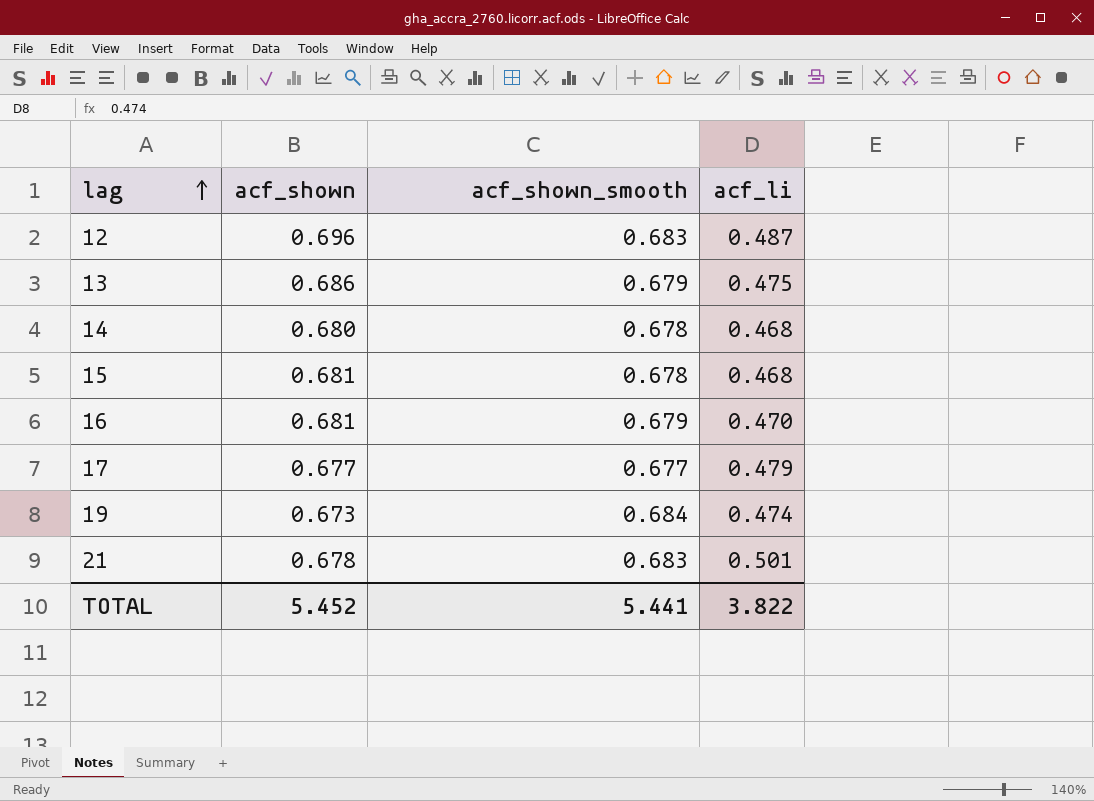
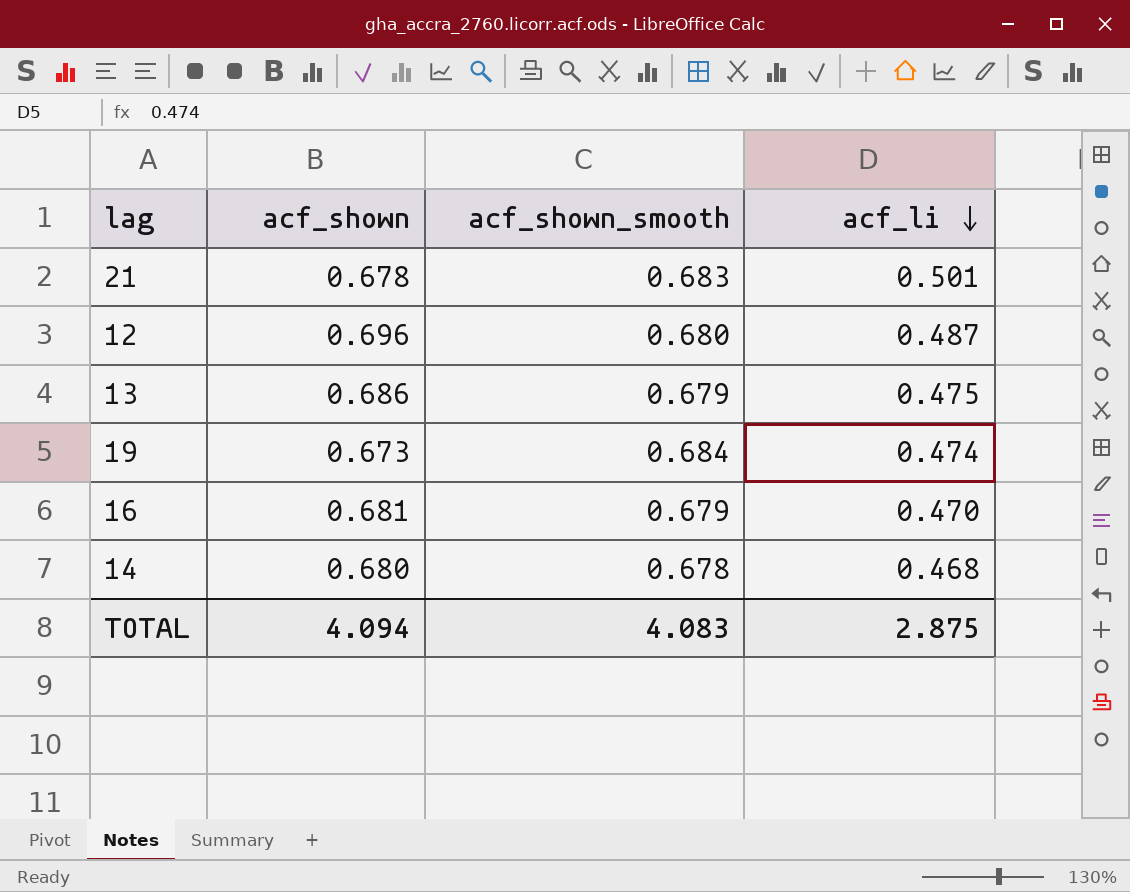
row order: lag ascending -> acf_li descending
row 15: 0.681 | 0.678 | 0.468 -> none
row 17: 0.677 | 0.677 | 0.479 -> none
12 | acf_shown_smooth: 0.683 -> 0.680
TOTAL | acf_shown: 5.452 -> 4.094
TOTAL | acf_shown_smooth: 5.441 -> 4.083
TOTAL | acf_li: 3.822 -> 2.875

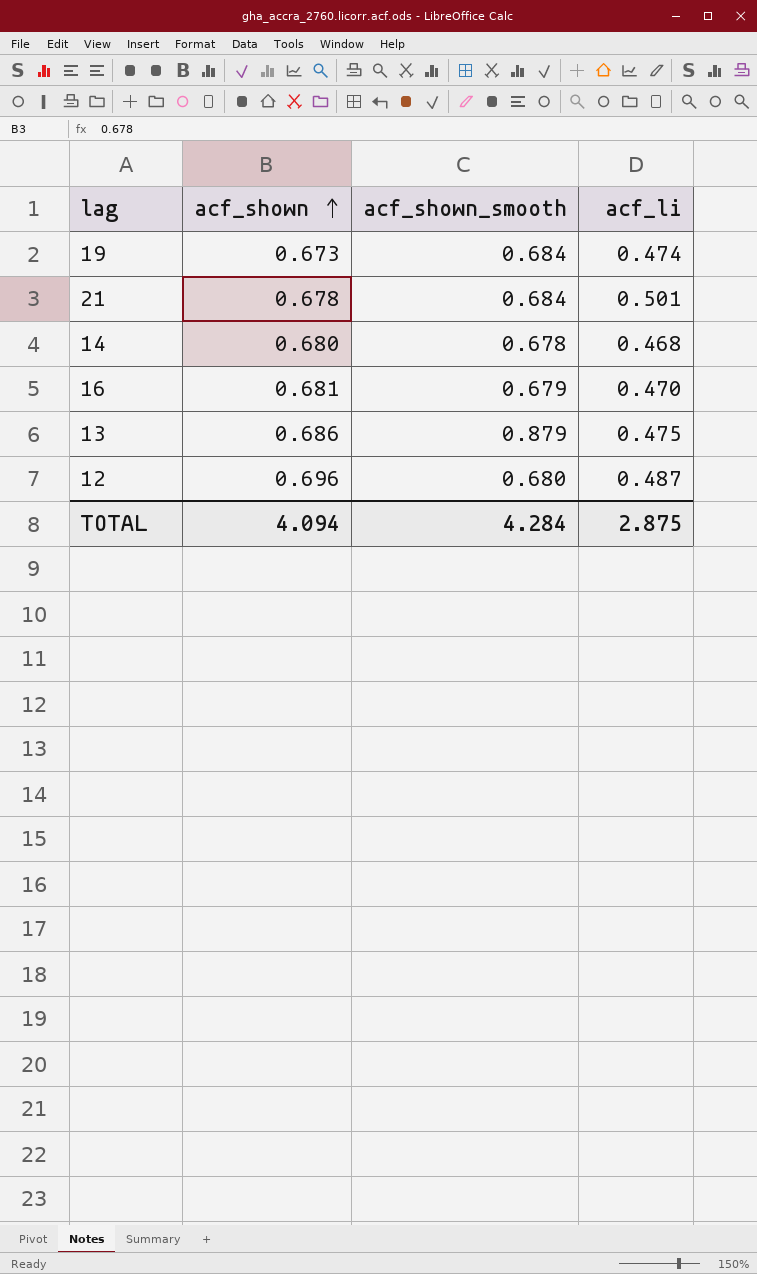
row order: acf_li descending -> acf_shown ascending
21 | acf_shown_smooth: 0.683 -> 0.684
13 | acf_shown_smooth: 0.679 -> 0.879
TOTAL | acf_shown_smooth: 4.083 -> 4.284

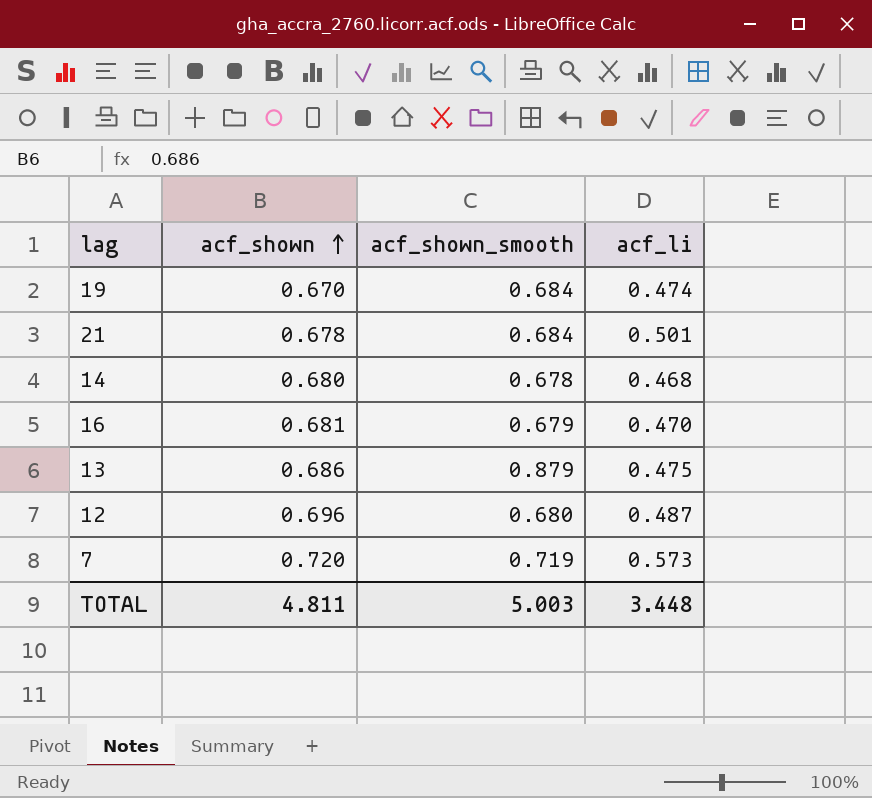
19 | acf_shown: 0.673 -> 0.670
row 7: none -> 0.720 | 0.719 | 0.573
TOTAL | acf_shown: 4.094 -> 4.811
TOTAL | acf_shown_smooth: 4.284 -> 5.003
TOTAL | acf_li: 2.875 -> 3.448

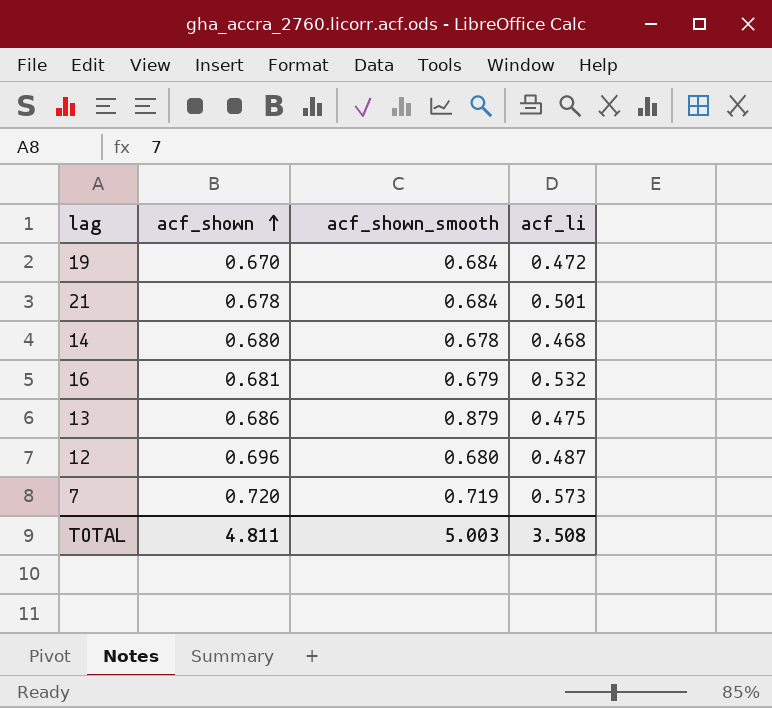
19 | acf_li: 0.474 -> 0.472
16 | acf_li: 0.470 -> 0.532
TOTAL | acf_li: 3.448 -> 3.508

